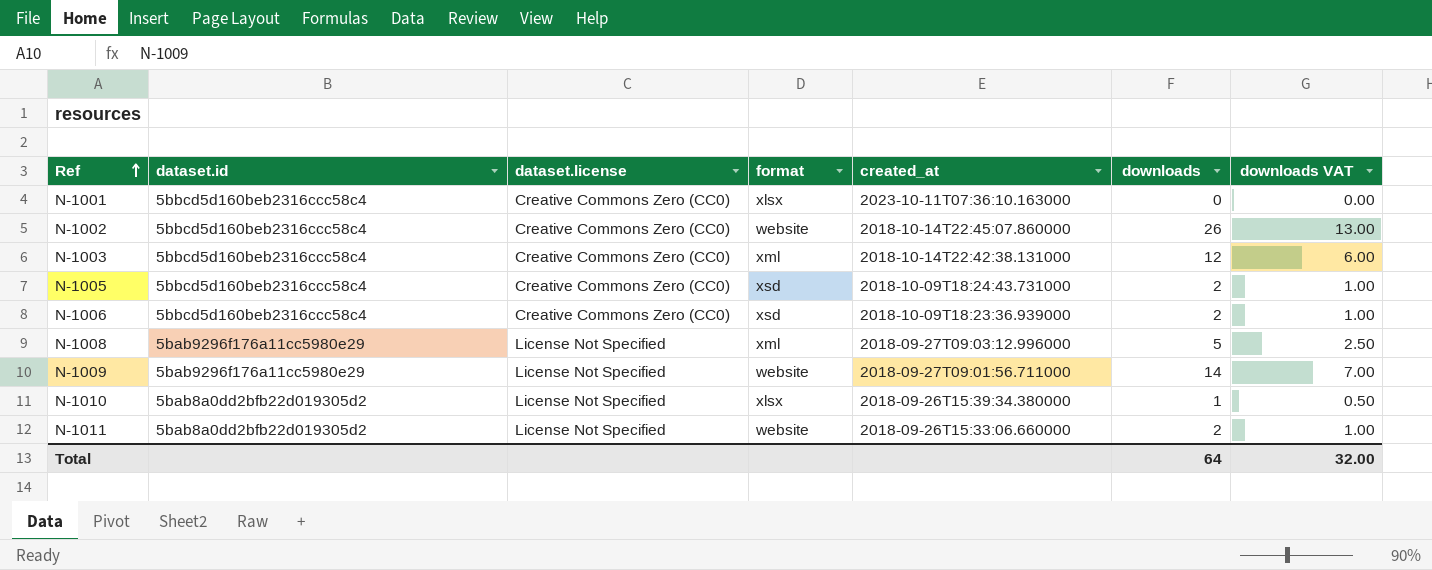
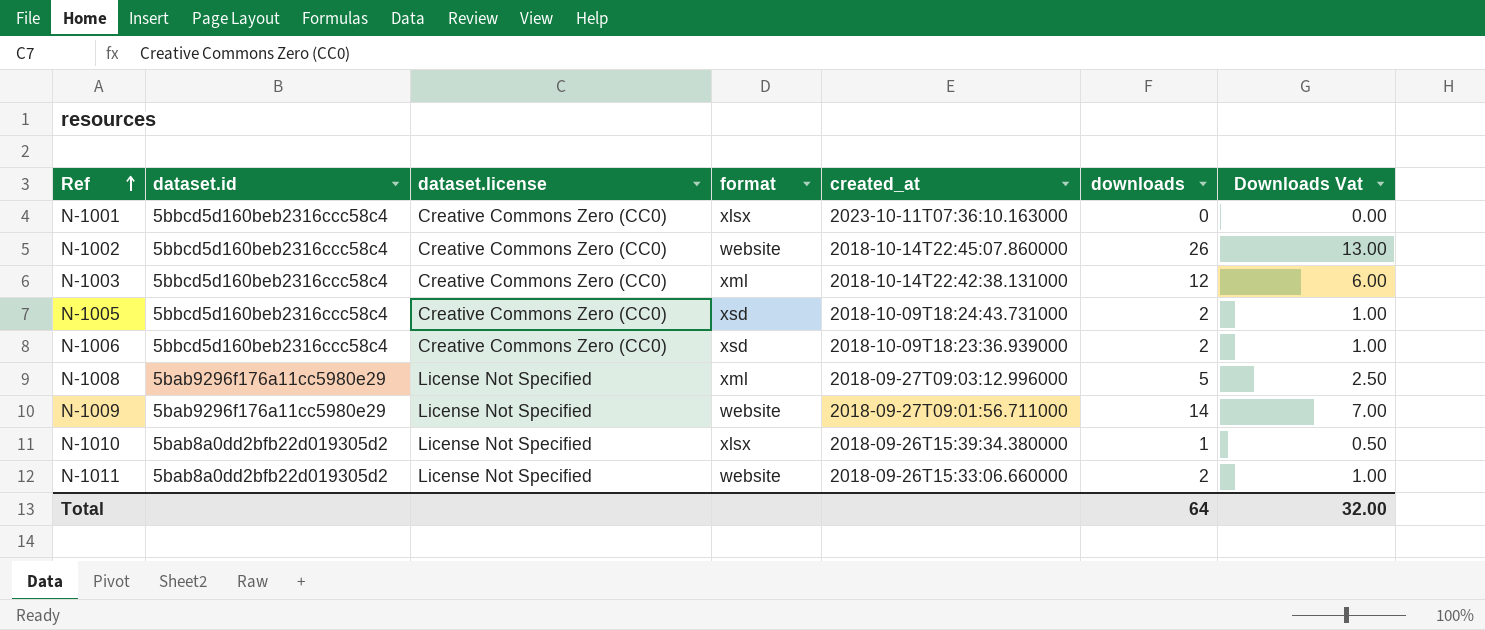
column name: downloads VAT -> Downloads Vat

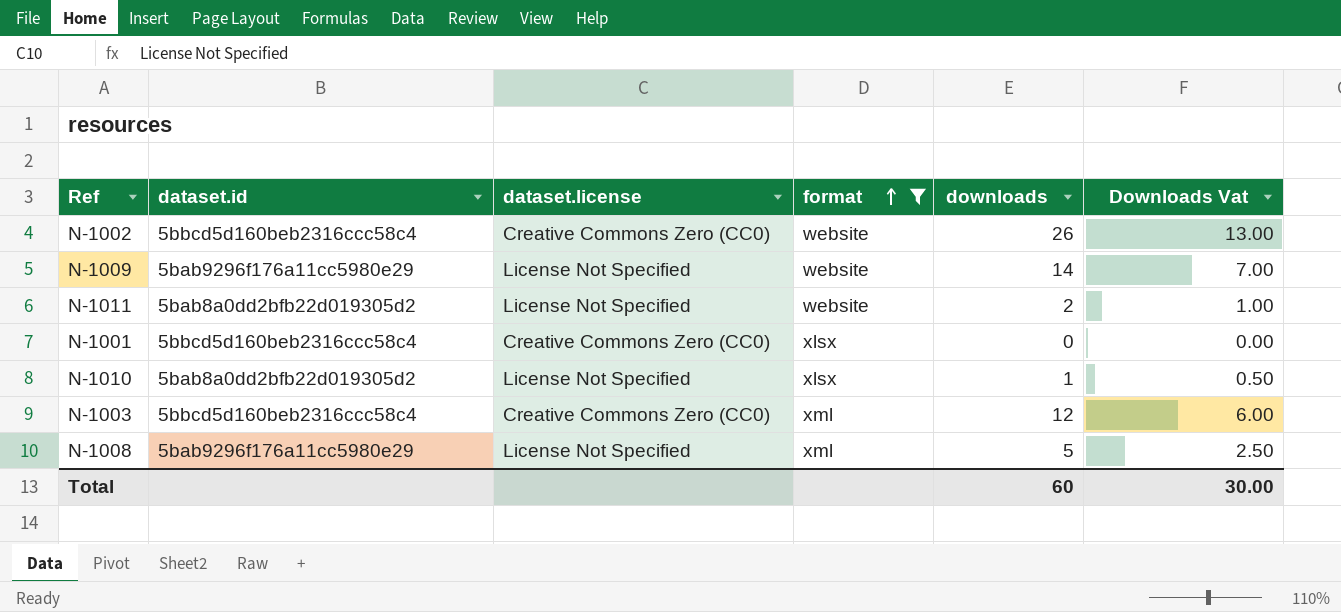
filter: none -> format != xsd
row order: Ref ascending -> format ascending
column created_at | position: 5 -> none
Total | downloads: 64 -> 60
Total | Downloads Vat: 32.00 -> 30.00

